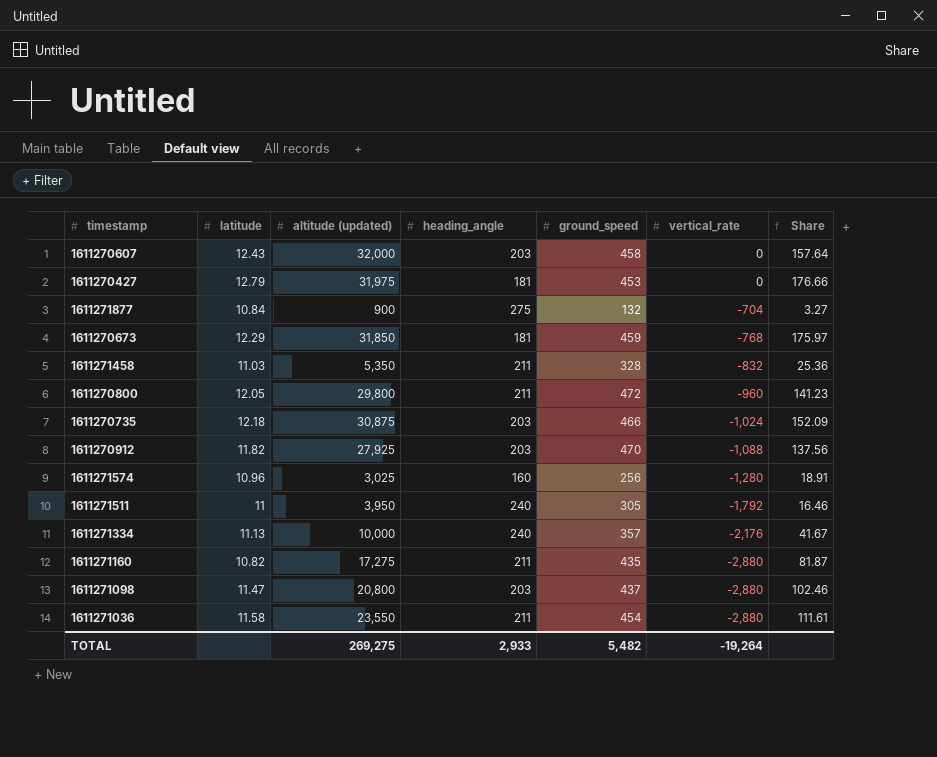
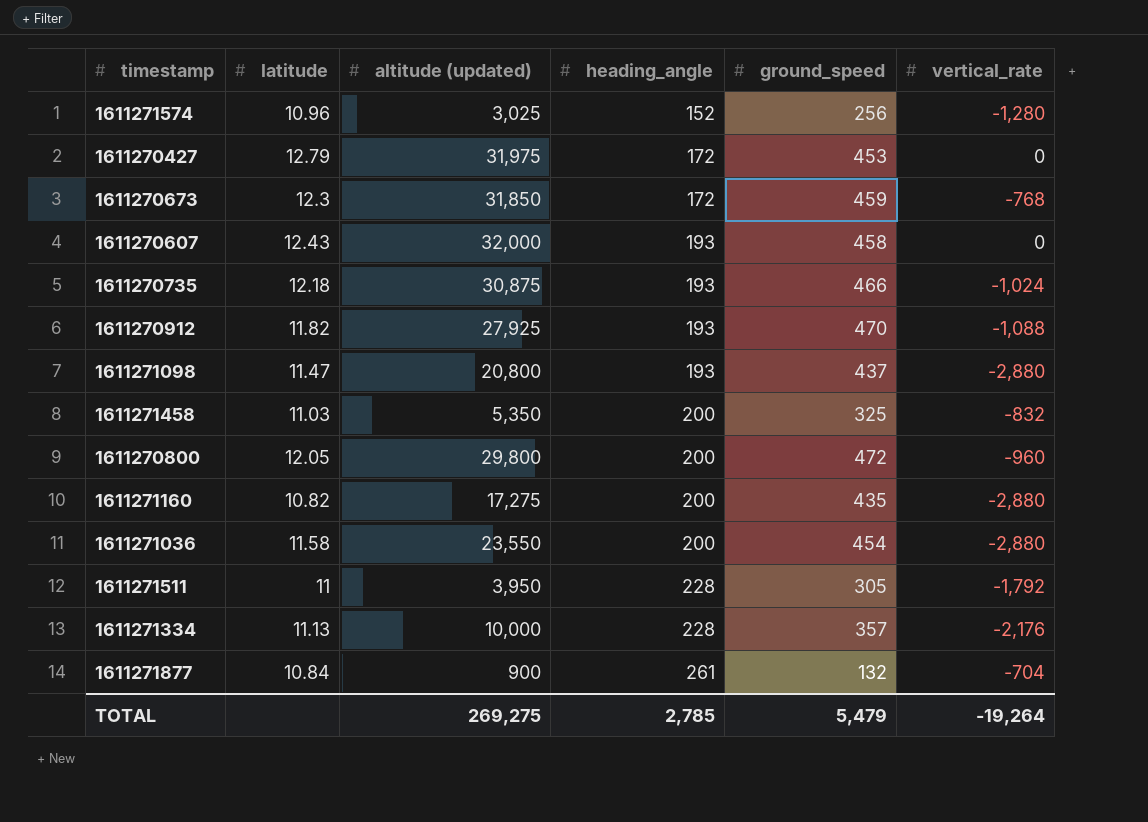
row order: vertical_rate descending -> heading_angle ascending
column Share | formula: [altitude (updated)] / [heading_angle] -> none
1611271574 | heading_angle: 160 -> 152
1611270427 | heading_angle: 181 -> 172
1611270673 | latitude: 12.29 -> 12.3
1611270673 | heading_angle: 181 -> 172
1611270607 | heading_angle: 203 -> 193
1611270735 | heading_angle: 203 -> 193
1611270912 | heading_angle: 203 -> 193
1611271098 | heading_angle: 203 -> 193
1611271458 | heading_angle: 211 -> 200
1611271458 | ground_speed: 328 -> 325
1611270800 | heading_angle: 211 -> 200
1611271160 | heading_angle: 211 -> 200
1611271036 | heading_angle: 211 -> 200
1611271511 | heading_angle: 240 -> 228
1611271334 | heading_angle: 240 -> 228
1611271877 | heading_angle: 275 -> 261
TOTAL | heading_angle: 2,933 -> 2,785
TOTAL | ground_speed: 5,482 -> 5,479

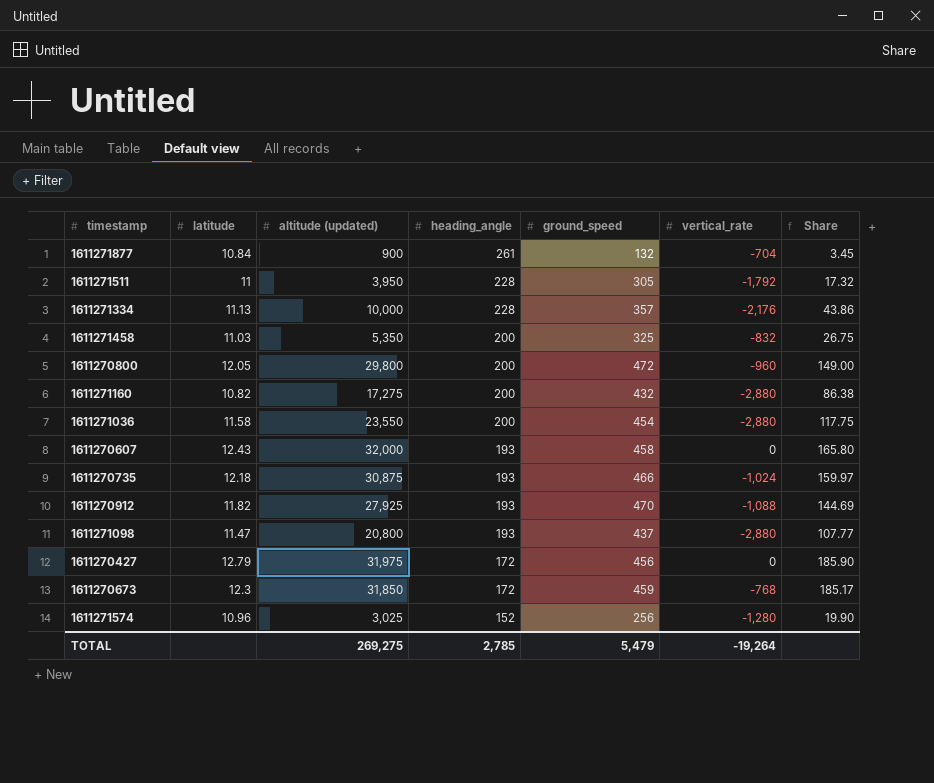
row order: heading_angle ascending -> heading_angle descending
column Share | formula: none -> [altitude (updated)] / [heading_angle]
1611271160 | ground_speed: 435 -> 432
1611270427 | ground_speed: 453 -> 456

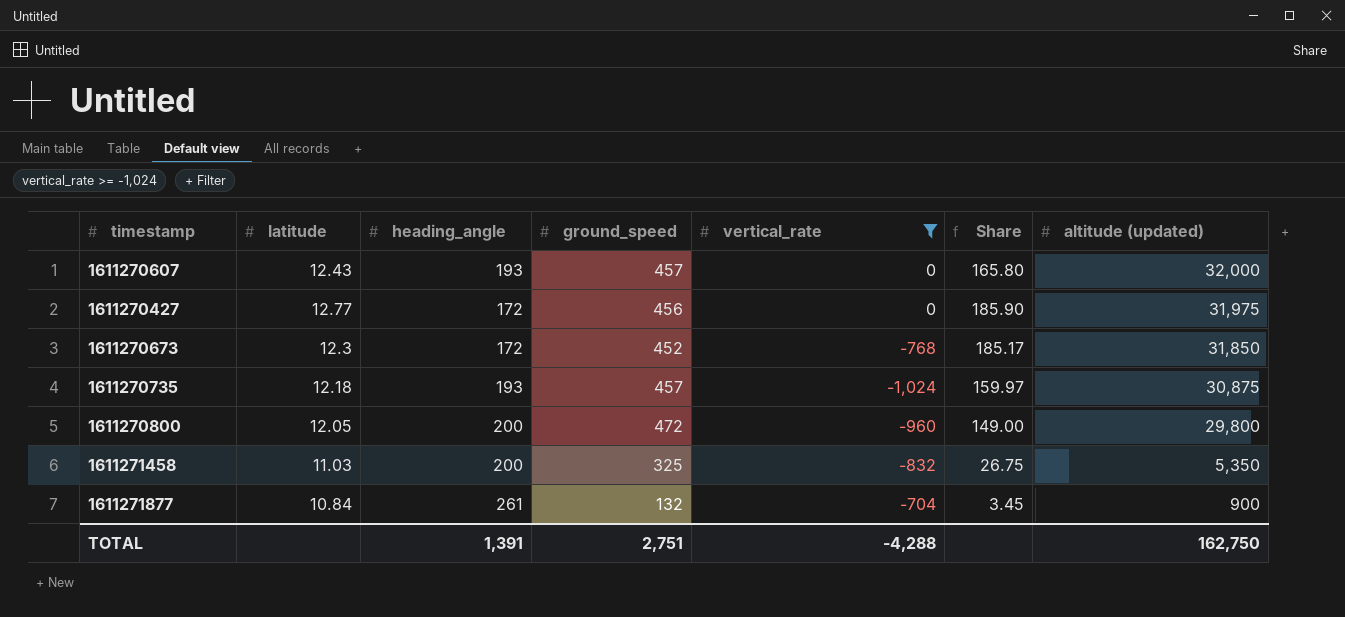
filter: none -> vertical_rate >= -1,024
row order: heading_angle descending -> altitude (updated) descending
column altitude (updated) | position: 3 -> 7
1611270607 | ground_speed: 458 -> 457
1611270427 | latitude: 12.79 -> 12.77
1611270673 | ground_speed: 459 -> 452
1611270735 | ground_speed: 466 -> 457
TOTAL | heading_angle: 2,785 -> 1,391
TOTAL | ground_speed: 5,479 -> 2,751
TOTAL | vertical_rate: -19,264 -> -4,288
TOTAL | altitude (updated): 269,275 -> 162,750

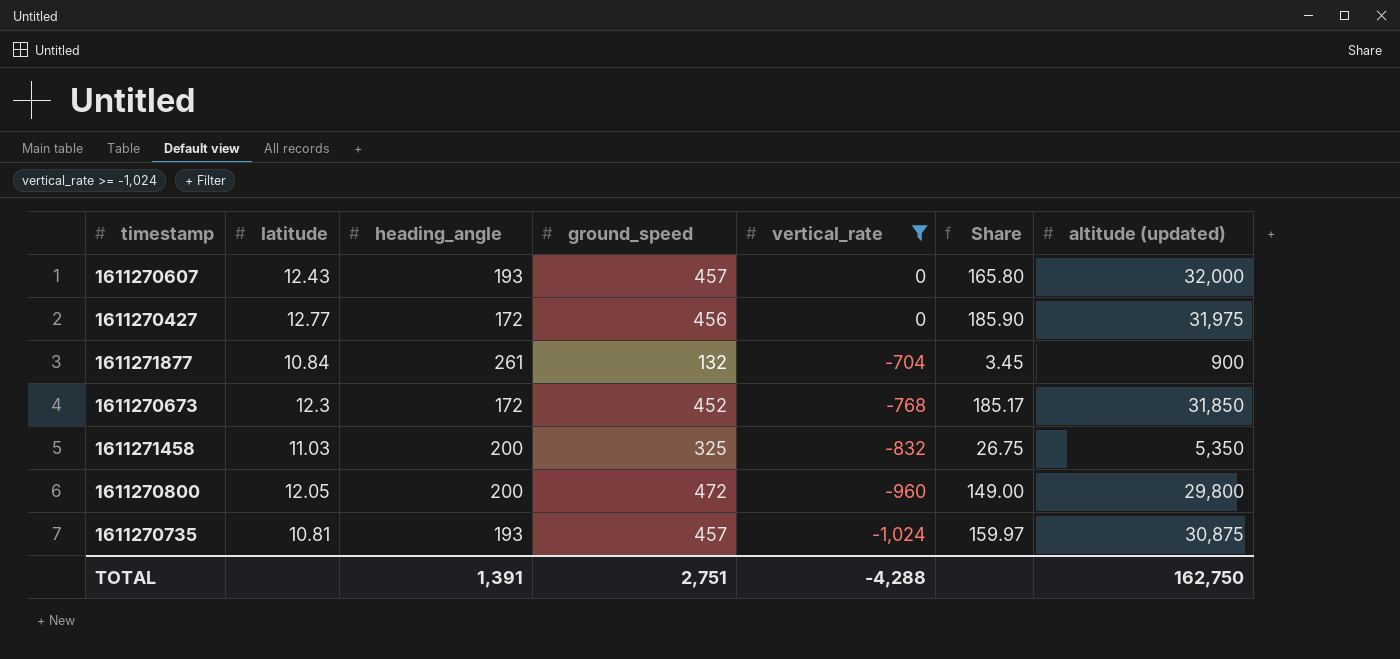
row order: altitude (updated) descending -> vertical_rate descending
1611270735 | latitude: 12.18 -> 10.81

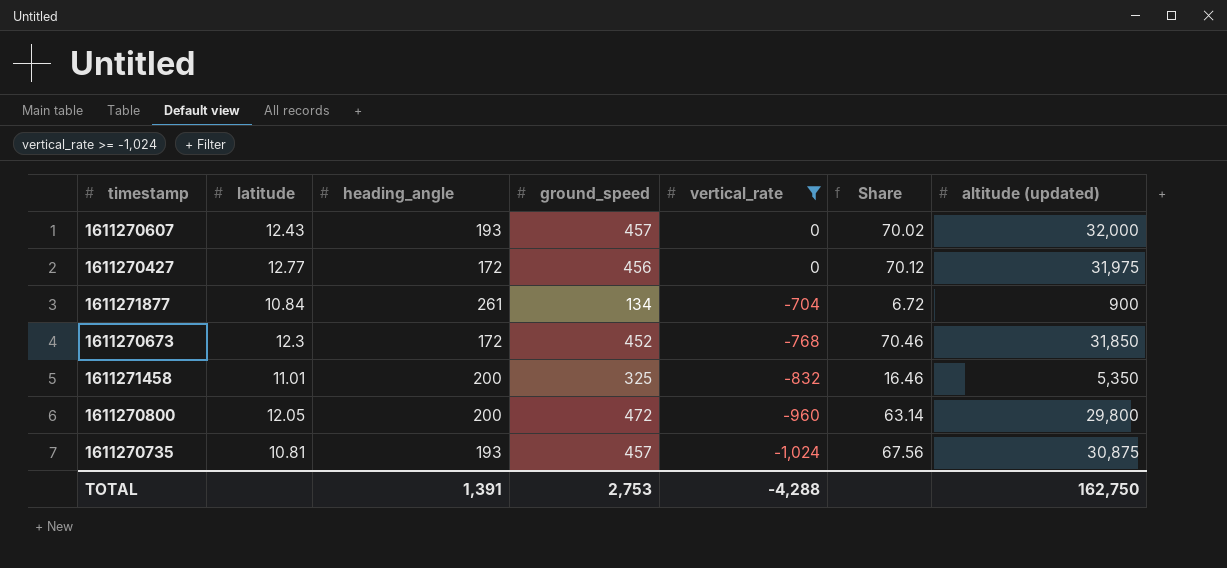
column Share | formula: [altitude (updated)] / [heading_angle] -> [altitude (updated)] / [ground_speed]
1611271877 | ground_speed: 132 -> 134
1611271458 | latitude: 11.03 -> 11.01
TOTAL | ground_speed: 2,751 -> 2,753

